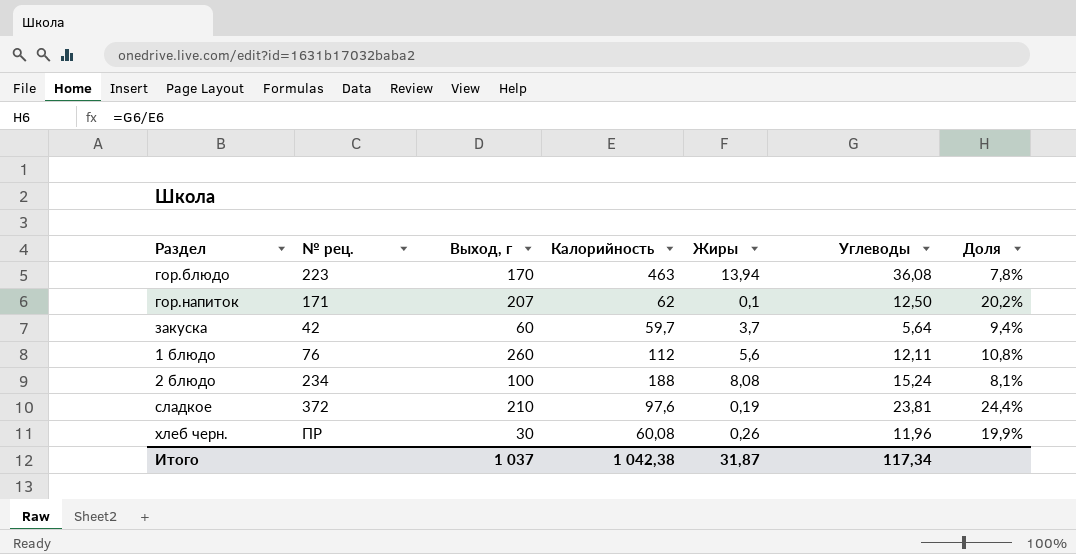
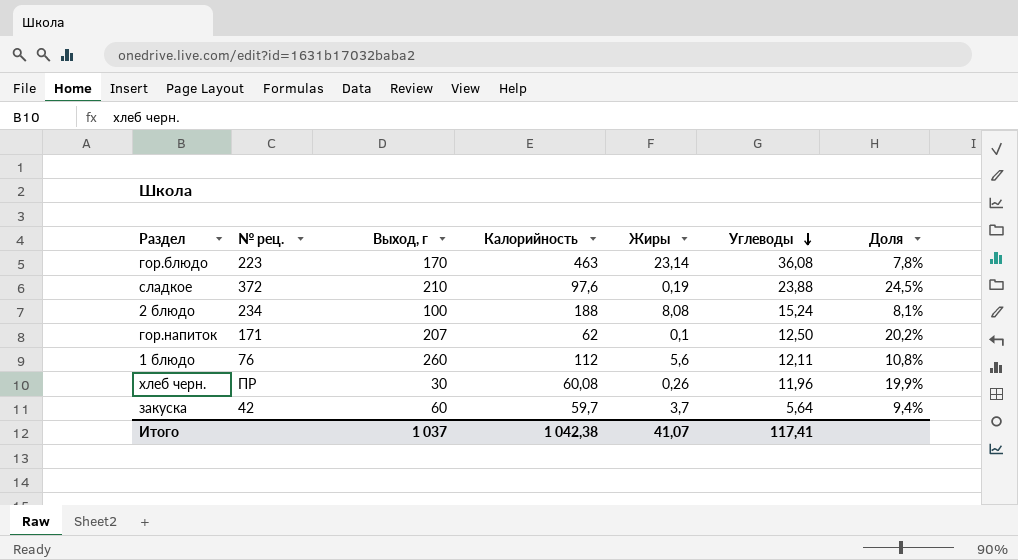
row order: none -> Углеводы descending
гор.блюдо | Жиры: 13,94 -> 23,14
сладкое | Углеводы: 23,81 -> 23,88
сладкое | Доля: 24,4% -> 24,5%
Итого | Жиры: 31,87 -> 41,07
Итого | Углеводы: 117,34 -> 117,41

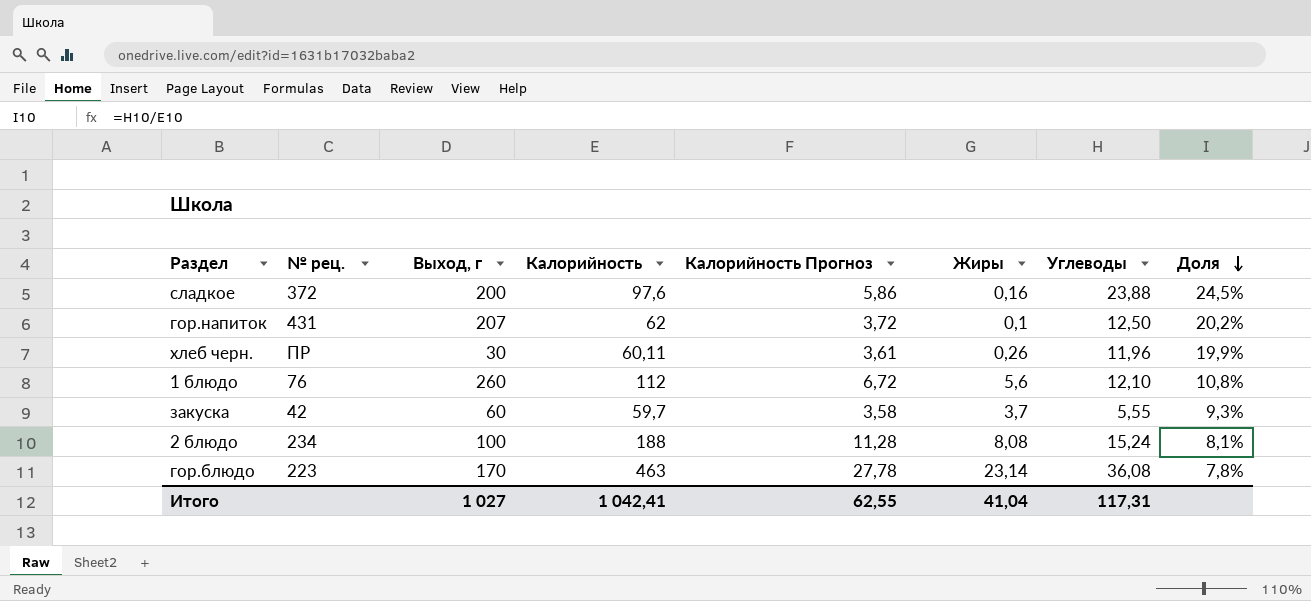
row order: Углеводы descending -> Доля descending
column Калорийность Прогноз | formula: none -> [Калорийность] * 0,06
сладкое | Выход, г: 210 -> 200
сладкое | Жиры: 0,19 -> 0,16
гор.напиток | № рец.: 171 -> 431
хлеб черн. | Калорийность: 60,08 -> 60,11
1 блюдо | Углеводы: 12,11 -> 12,10
закуска | Углеводы: 5,64 -> 5,55
закуска | Доля: 9,4% -> 9,3%
Итого | Выход, г: 1 037 -> 1 027
Итого | Калорийность: 1 042,38 -> 1 042,41
Итого | Жиры: 41,07 -> 41,04
Итого | Углеводы: 117,41 -> 117,31

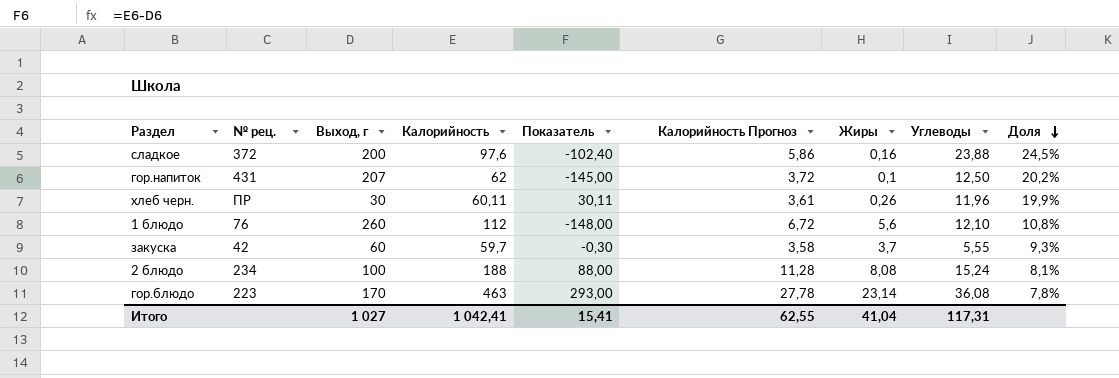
column Показатель | formula: none -> [Калорийность] - [Выход, г]

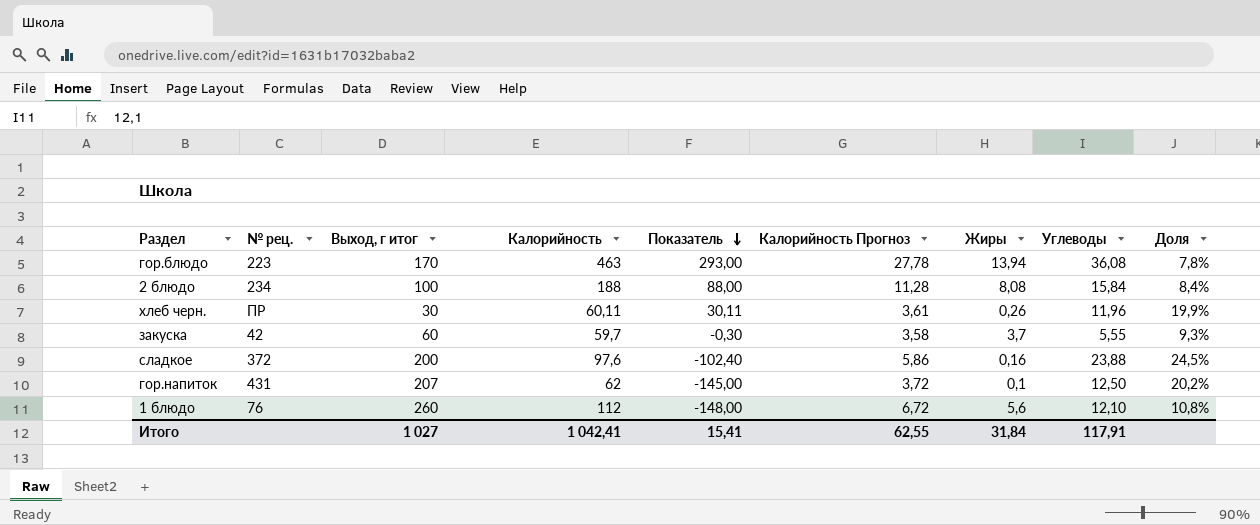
row order: Доля descending -> Показатель descending
column name: Выход, г -> Выход, г итог
гор.блюдо | Жиры: 23,14 -> 13,94
2 блюдо | Углеводы: 15,24 -> 15,84
2 блюдо | Доля: 8,1% -> 8,4%
Итого | Жиры: 41,04 -> 31,84
Итого | Углеводы: 117,31 -> 117,91

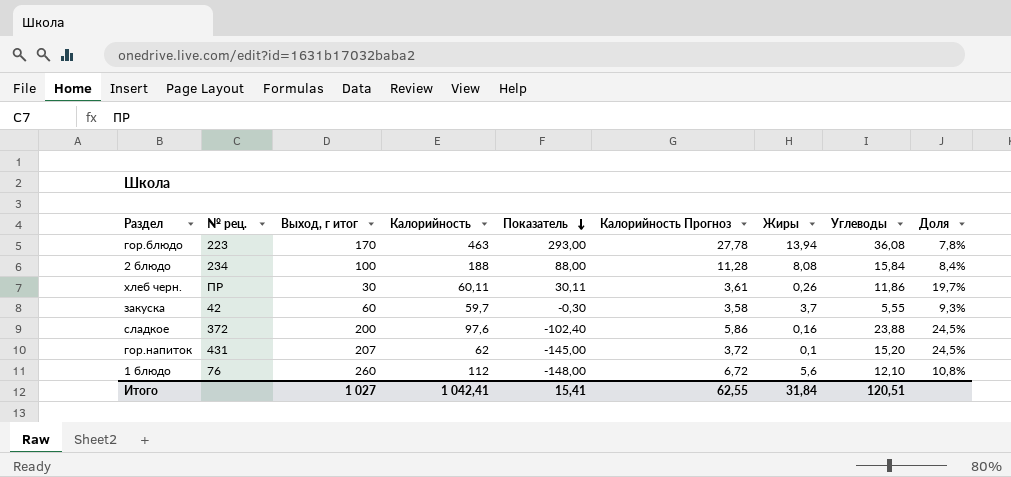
хлеб черн. | Углеводы: 11,96 -> 11,86
хлеб черн. | Доля: 19,9% -> 19,7%
гор.напиток | Углеводы: 12,50 -> 15,20
гор.напиток | Доля: 20,2% -> 24,5%
Итого | Углеводы: 117,91 -> 120,51

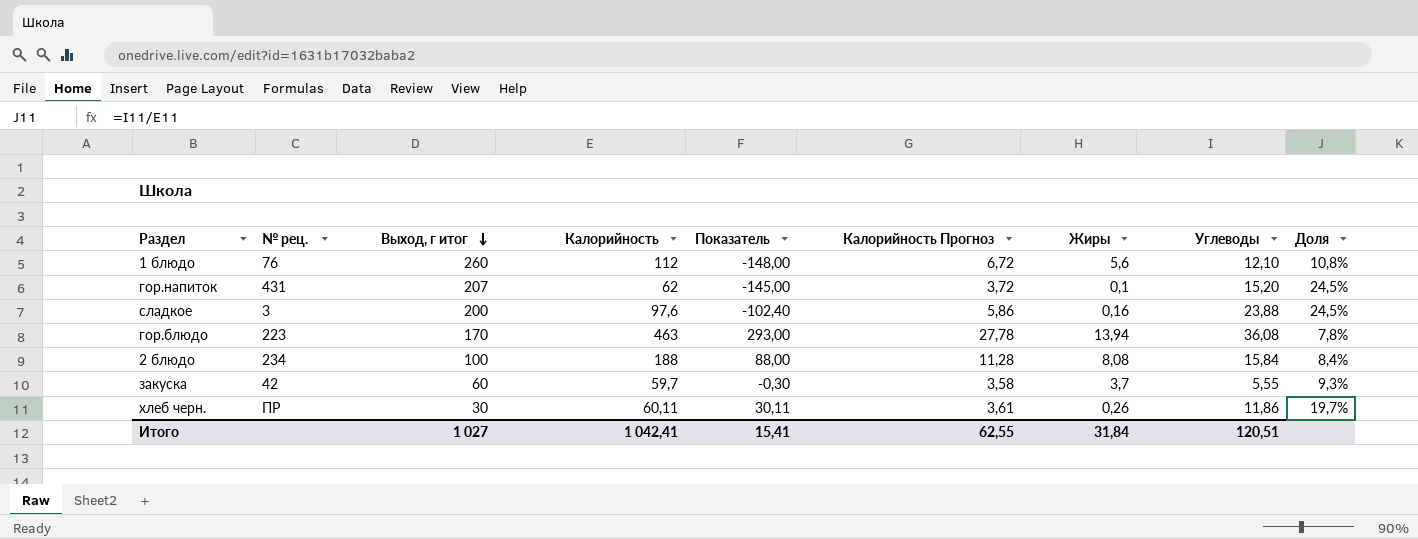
row order: Показатель descending -> Выход, г итог descending
сладкое | № рец.: 372 -> 3

